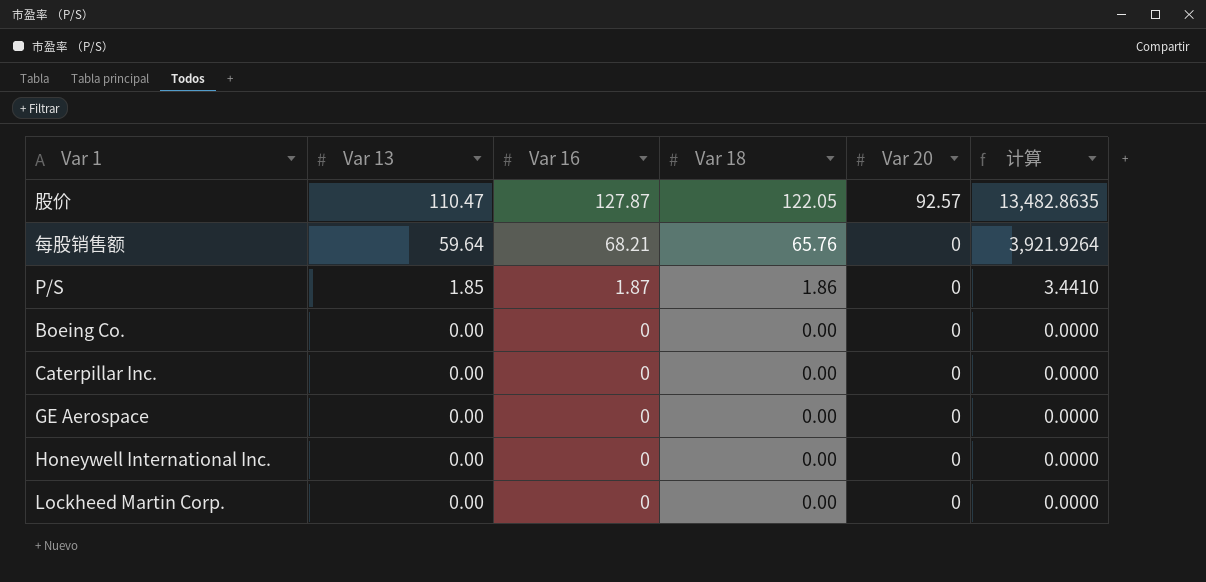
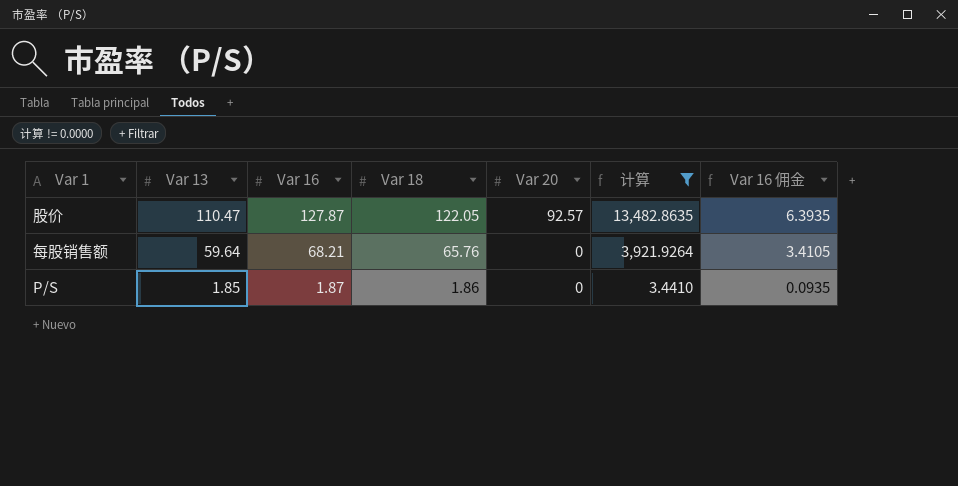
filter: none -> 计算 != 0.0000
column Var 16 佣金 | formula: none -> [Var 16] * 0.05

